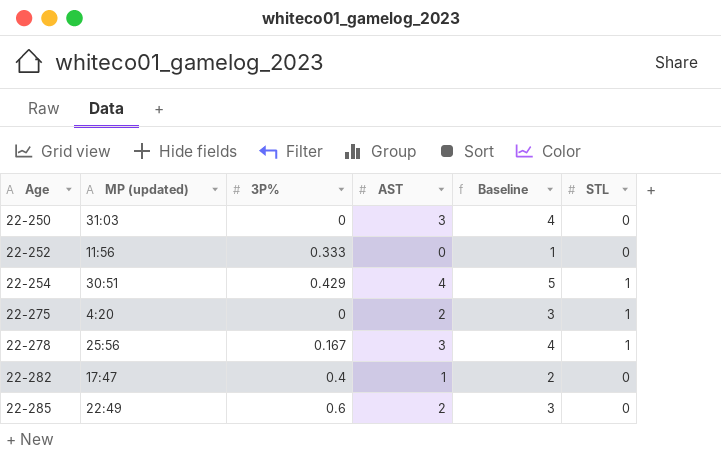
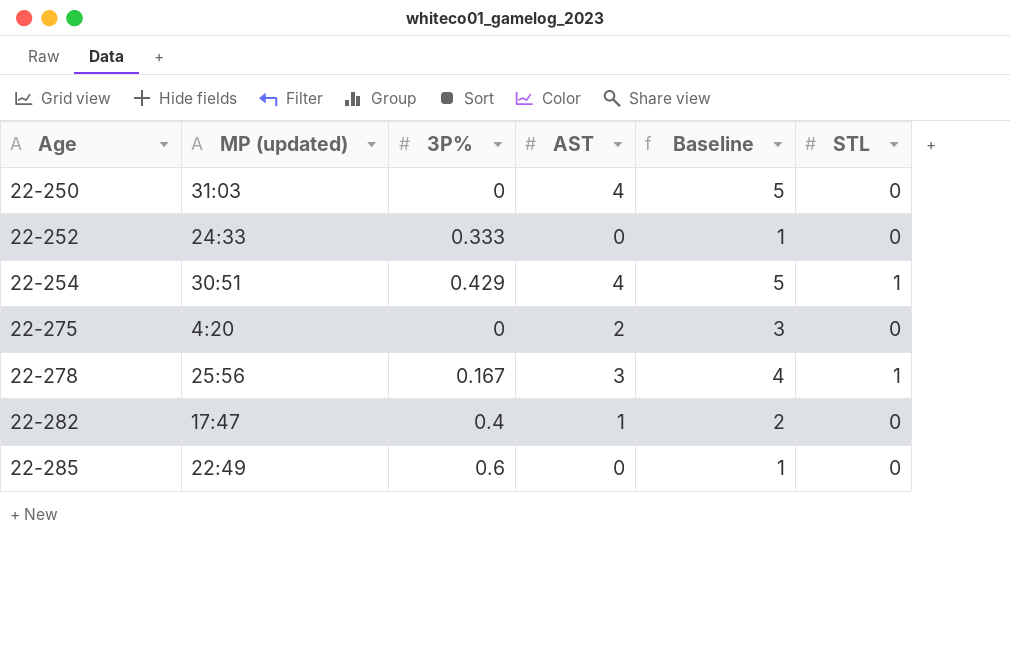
22-250 | AST: 3 -> 4
22-250 | Baseline: 4 -> 5
22-252 | MP (updated): 11:56 -> 24:33
22-275 | STL: 1 -> 0
22-285 | AST: 2 -> 0
22-285 | Baseline: 3 -> 1

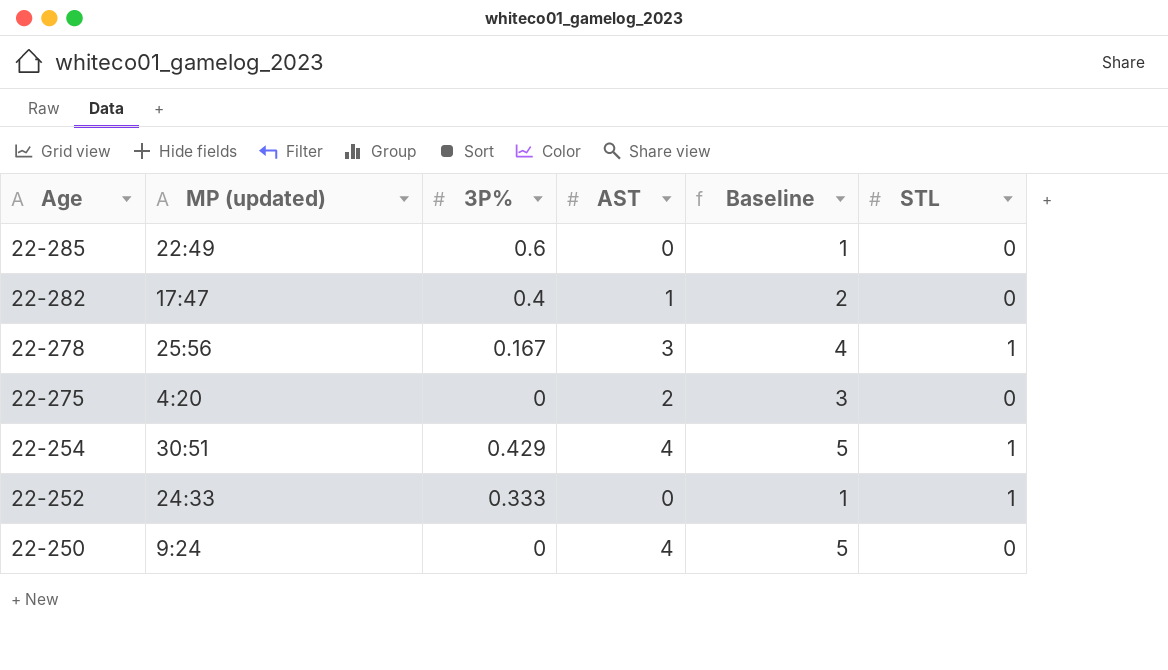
row order: Age ascending -> Age descending
22-252 | STL: 0 -> 1
22-250 | MP (updated): 31:03 -> 9:24

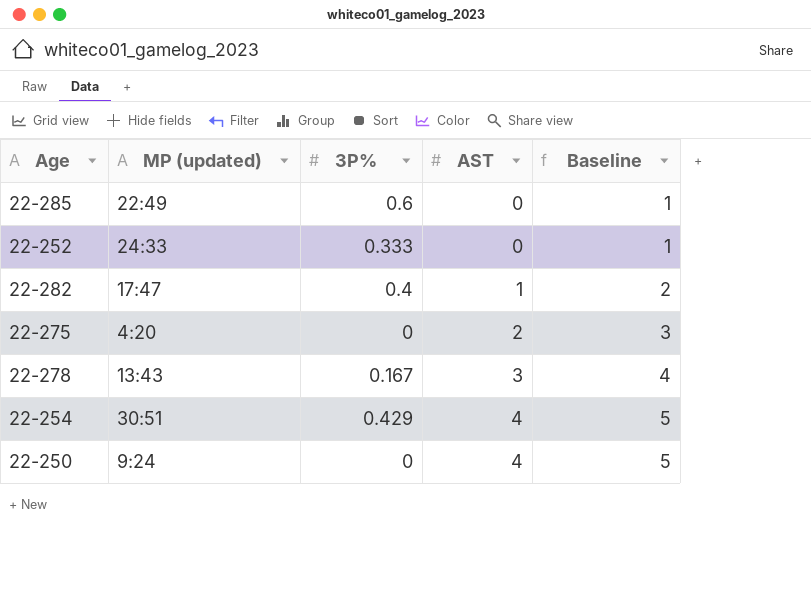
row order: Age descending -> AST ascending
column STL | position: 6 -> none
22-278 | MP (updated): 25:56 -> 13:43

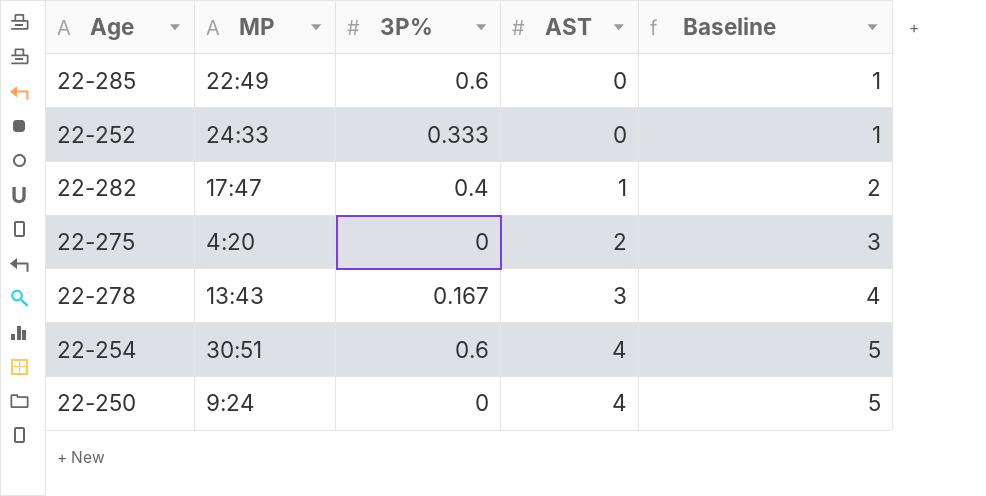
column name: MP (updated) -> MP
22-254 | 3P%: 0.429 -> 0.6

